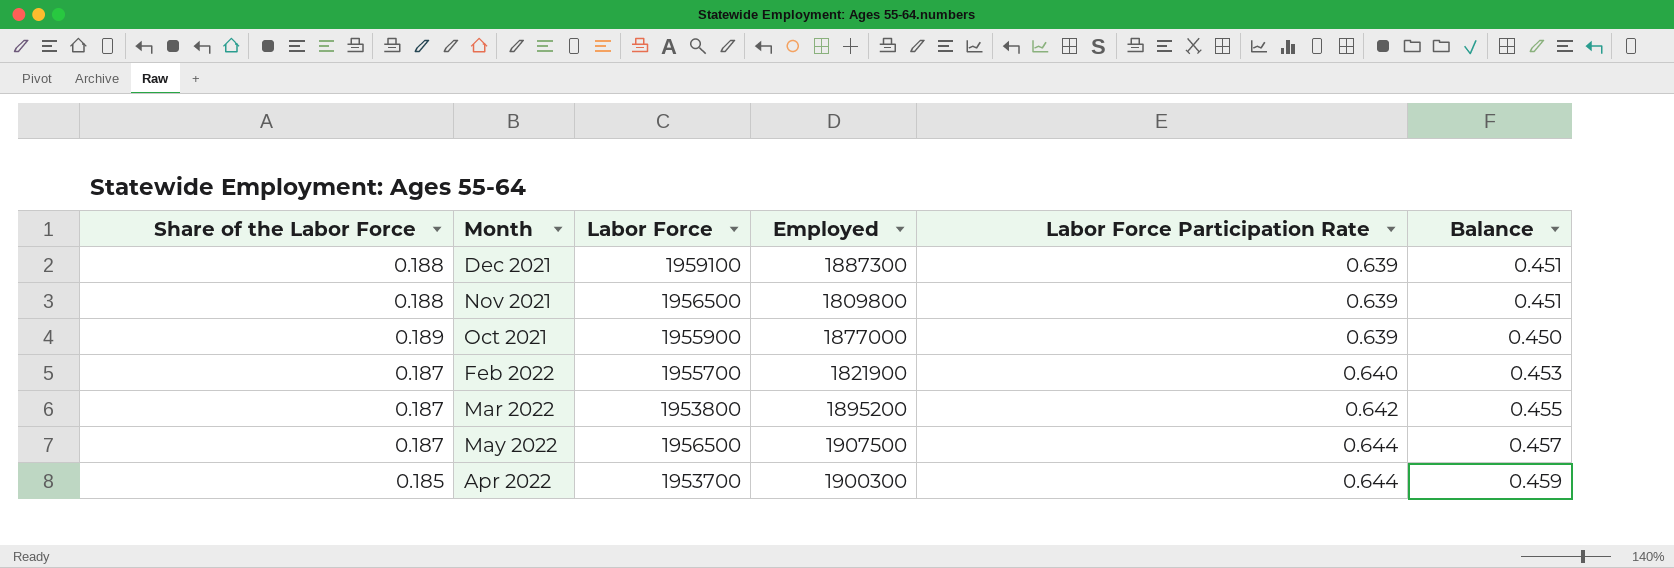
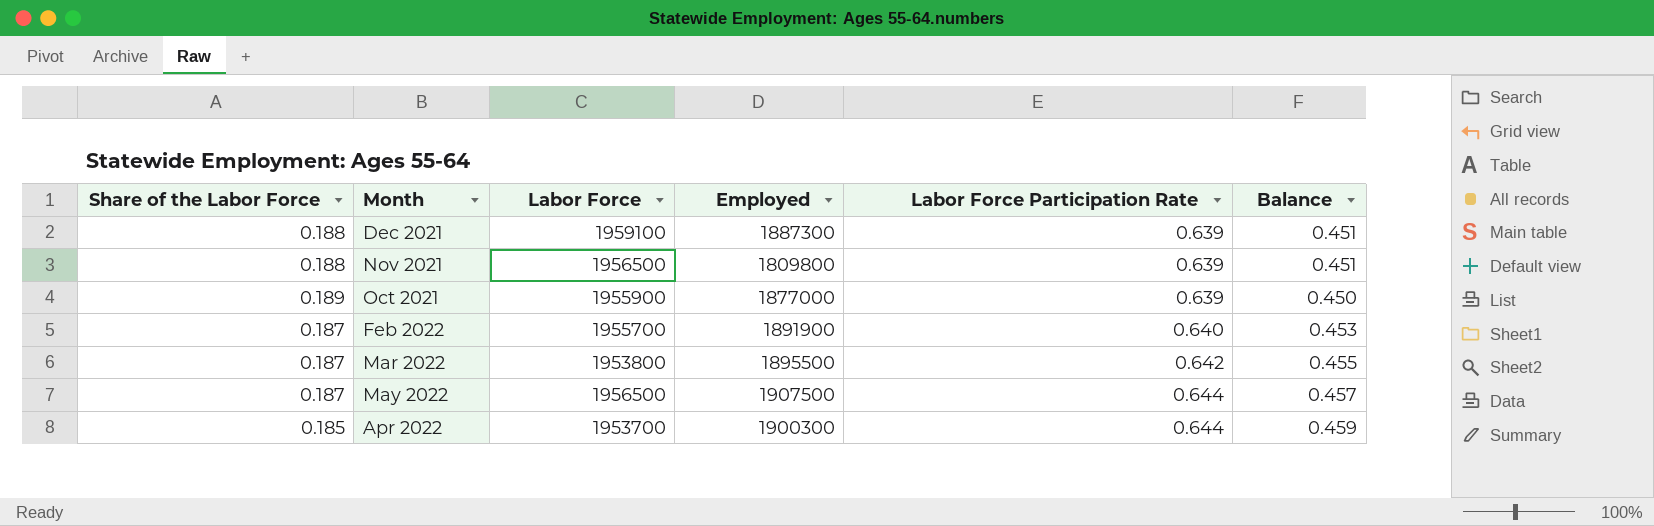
Feb 2022 | Employed: 1821900 -> 1891900
Mar 2022 | Employed: 1895200 -> 1895500

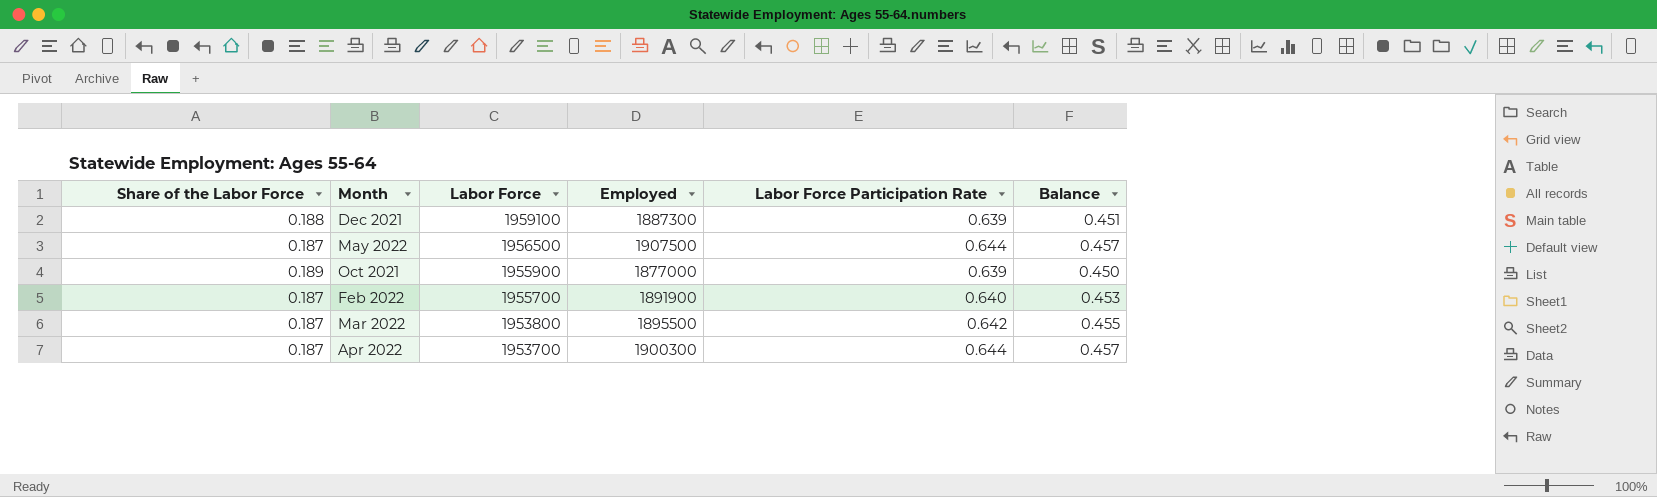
row order: Labor Force Participation Rate ascending -> Labor Force descending
row Nov 2021: 0.188 | 1956500 | 1809800 | 0.639 | 0.451 -> none
Apr 2022 | Share of the Labor Force: 0.185 -> 0.187
Apr 2022 | Balance: 0.459 -> 0.457

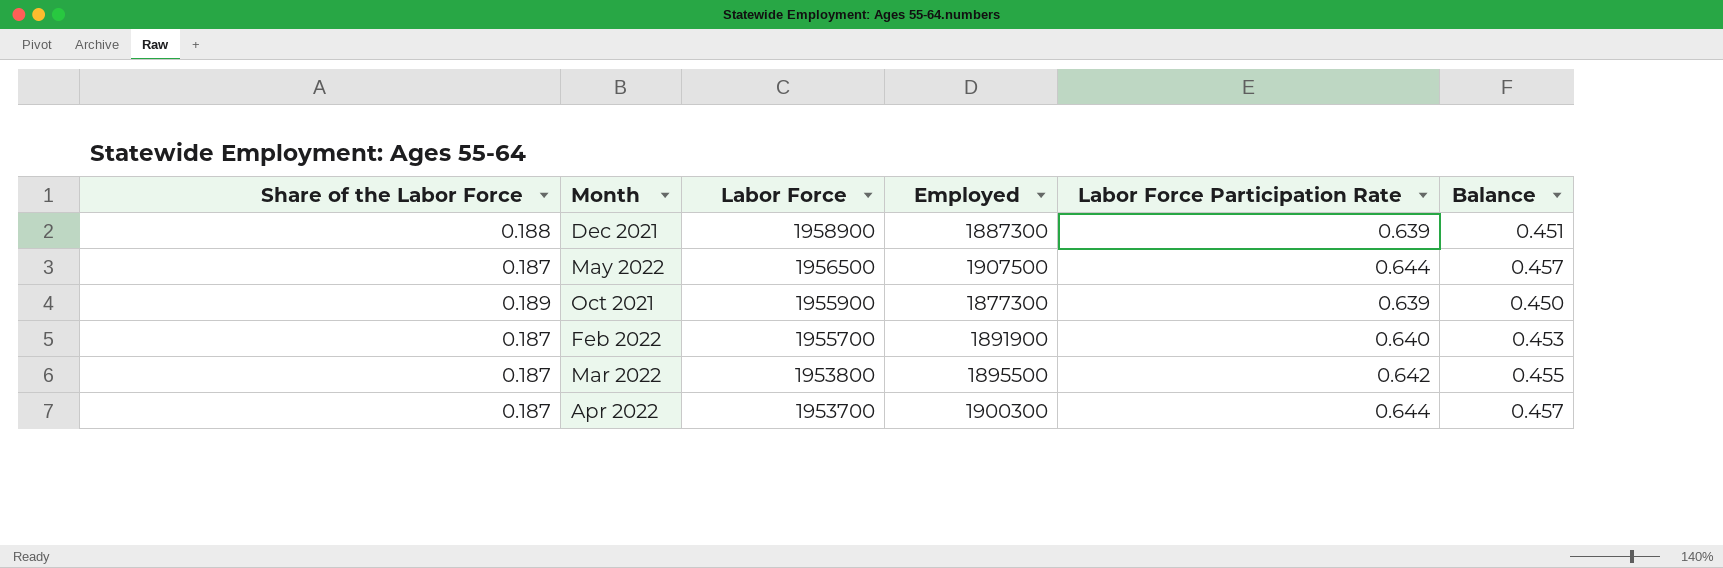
Dec 2021 | Labor Force: 1959100 -> 1958900
Oct 2021 | Employed: 1877000 -> 1877300

